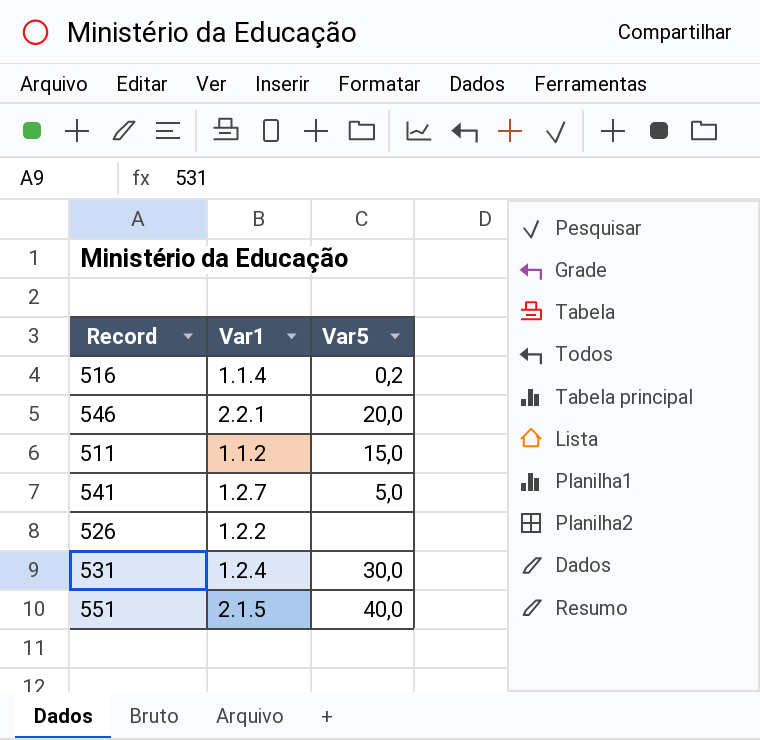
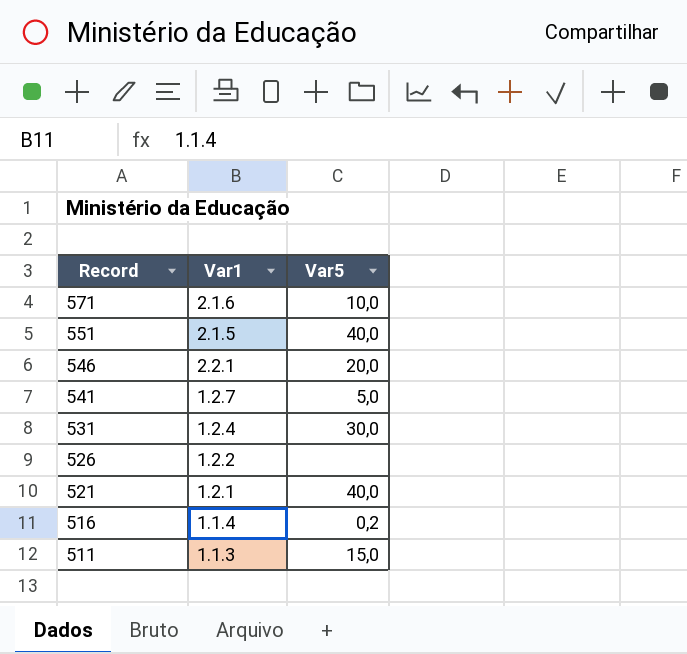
row order: none -> Record descending
row 571: none -> 2.1.6 | 10,0
row 521: none -> 1.2.1 | 40,0
511 | Var1: 1.1.2 -> 1.1.3

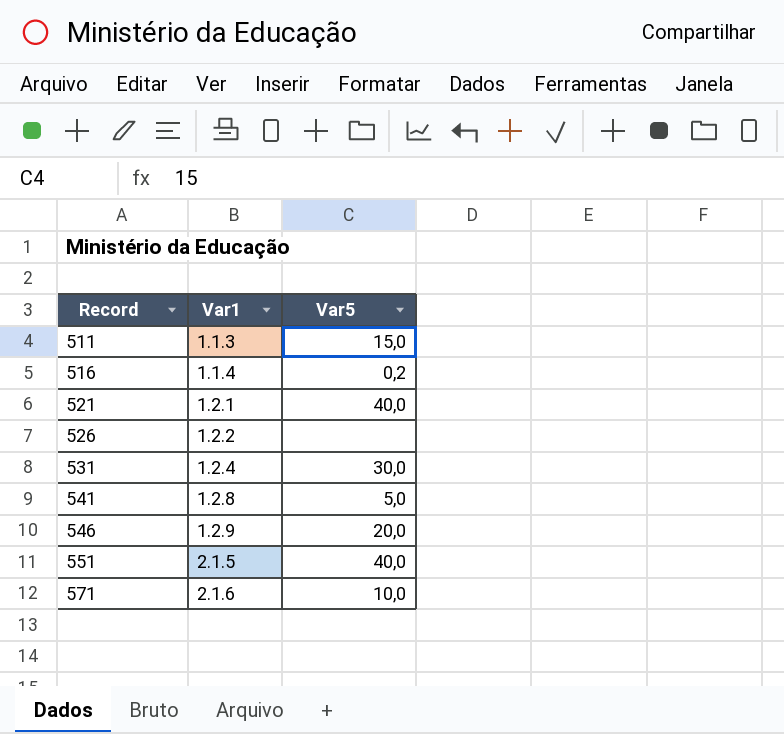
row order: Record descending -> Record ascending
541 | Var1: 1.2.7 -> 1.2.8
546 | Var1: 2.2.1 -> 1.2.9

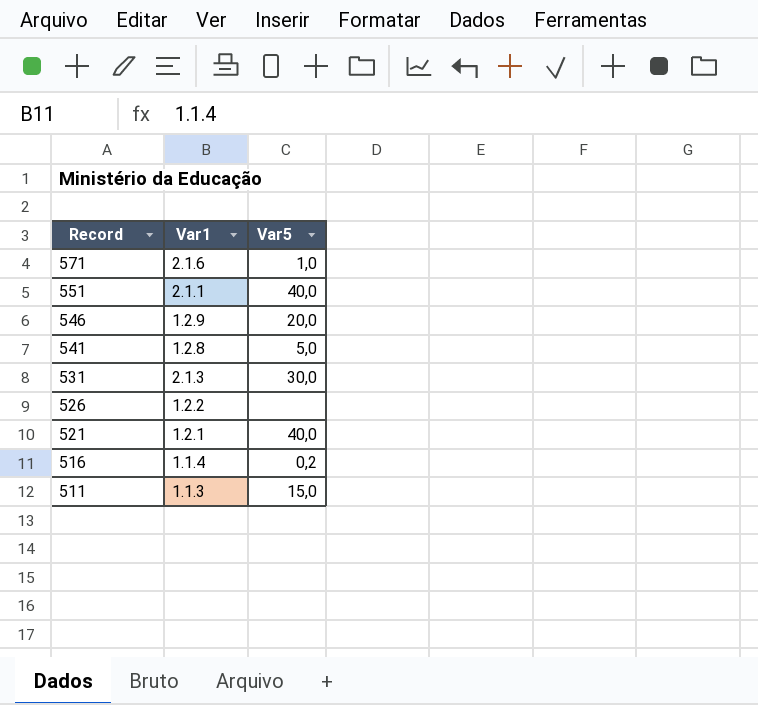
row order: Record ascending -> Record descending
571 | Var5: 10,0 -> 1,0
551 | Var1: 2.1.5 -> 2.1.1
531 | Var1: 1.2.4 -> 2.1.3

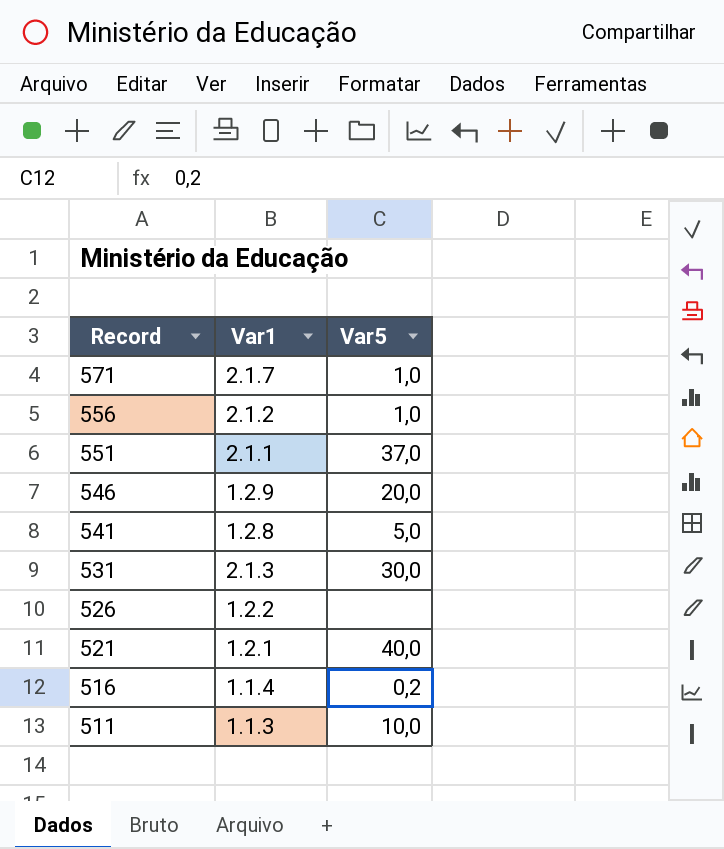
571 | Var1: 2.1.6 -> 2.1.7
row 556: none -> 2.1.2 | 1,0
551 | Var5: 40,0 -> 37,0
511 | Var5: 15,0 -> 10,0

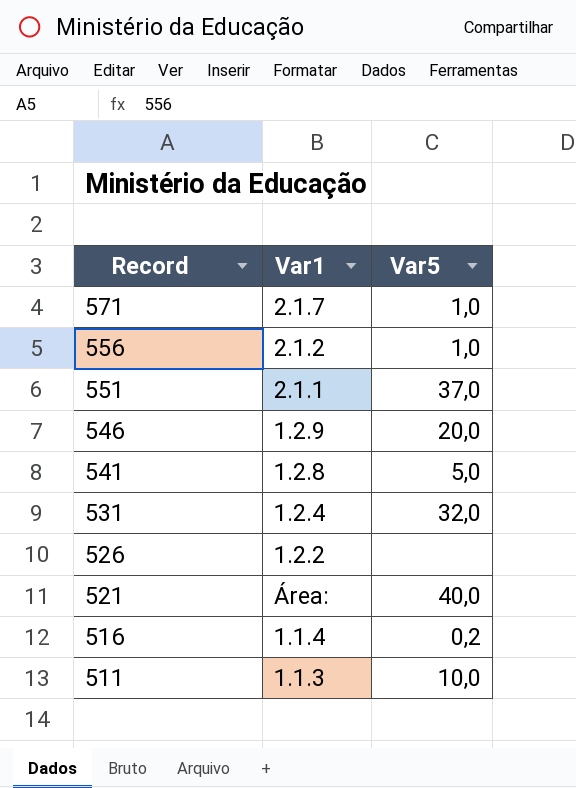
531 | Var1: 2.1.3 -> 1.2.4
531 | Var5: 30,0 -> 32,0
521 | Var1: 1.2.1 -> Área:

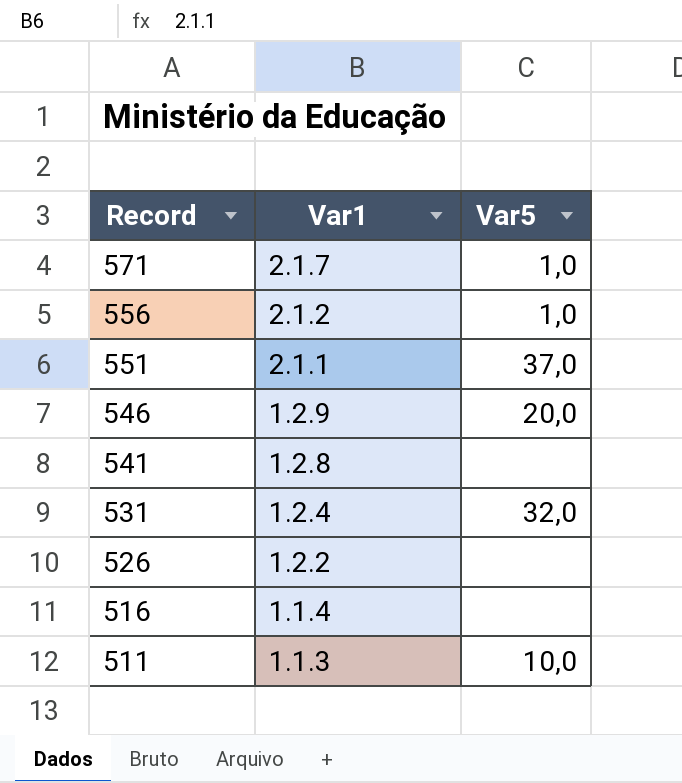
row 521: Área: | 40,0 -> none
541 | Var5: 5,0 -> none
516 | Var5: 0,2 -> none

